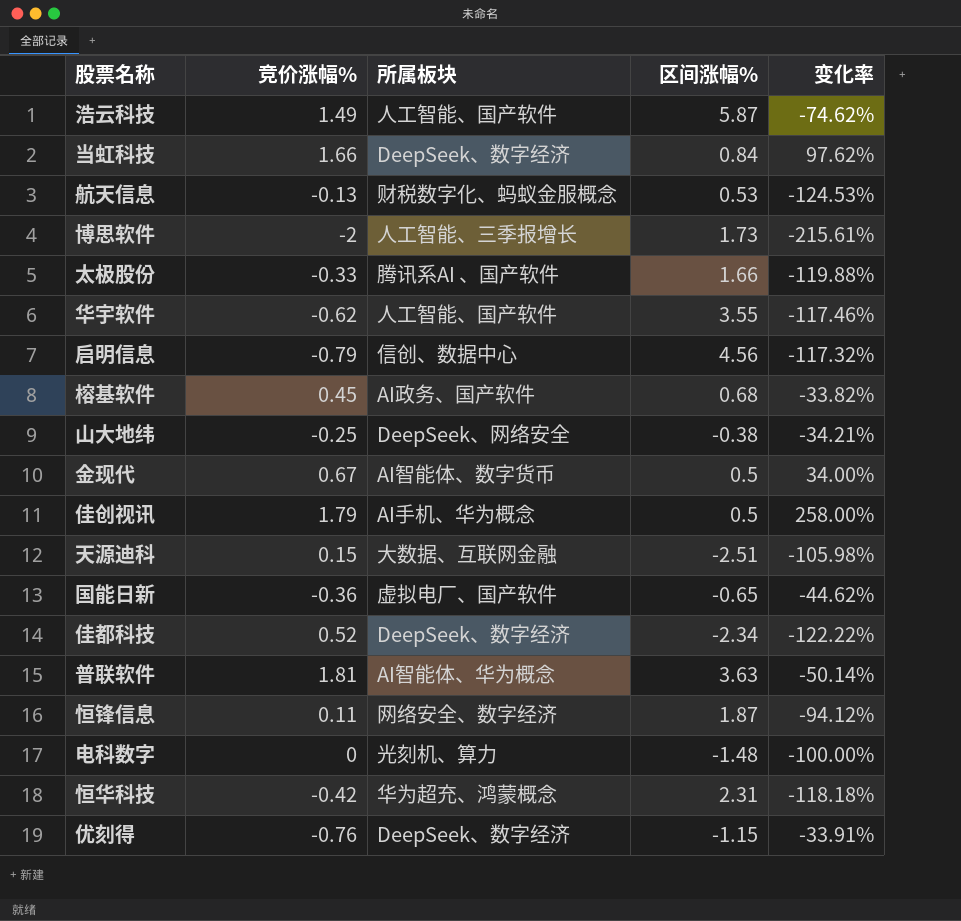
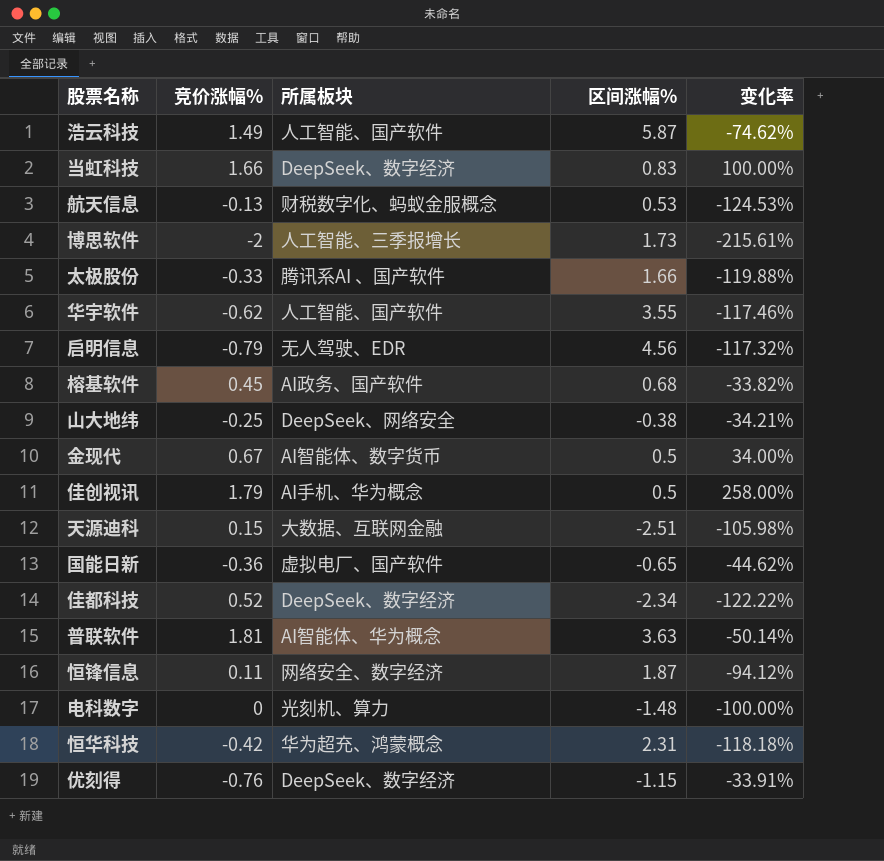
当虹科技 | 区间涨幅%: 0.84 -> 0.83
当虹科技 | 变化率: 97.62% -> 100.00%
启明信息 | 所属板块: 信创、数据中心 -> 无人驾驶、EDR

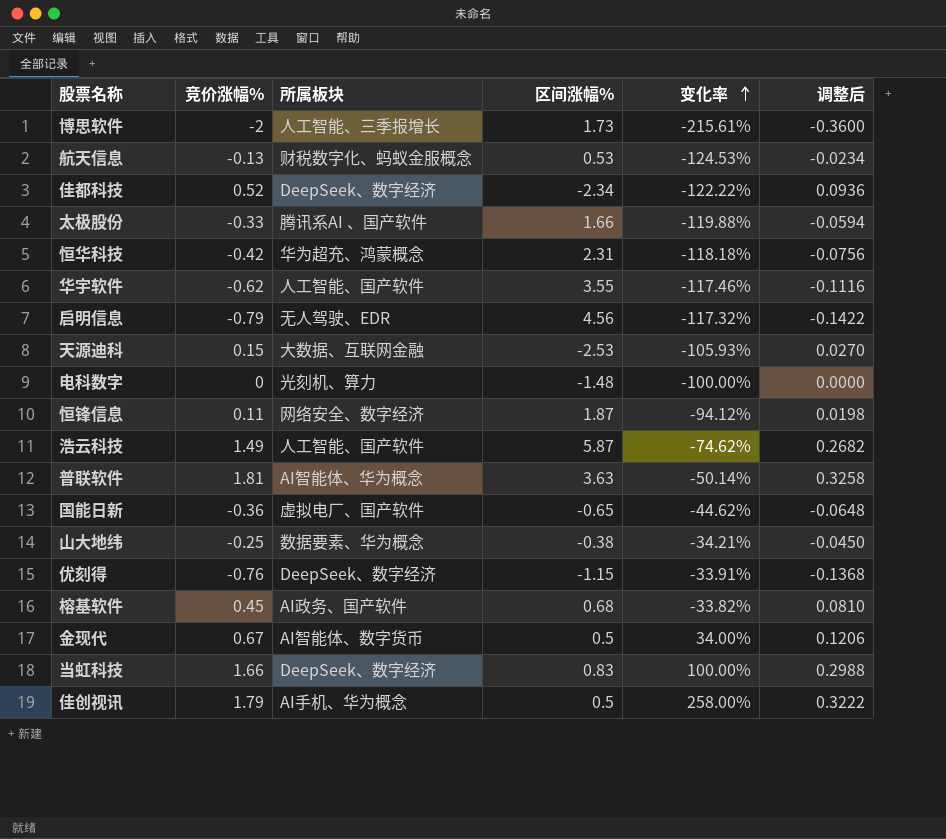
row order: none -> 变化率 ascending
column 调整后 | formula: none -> [竞价涨幅%] * 0.18
天源迪科 | 区间涨幅%: -2.51 -> -2.53
天源迪科 | 变化率: -105.98% -> -105.93%
山大地纬 | 所属板块: DeepSeek、网络安全 -> 数据要素、华为概念

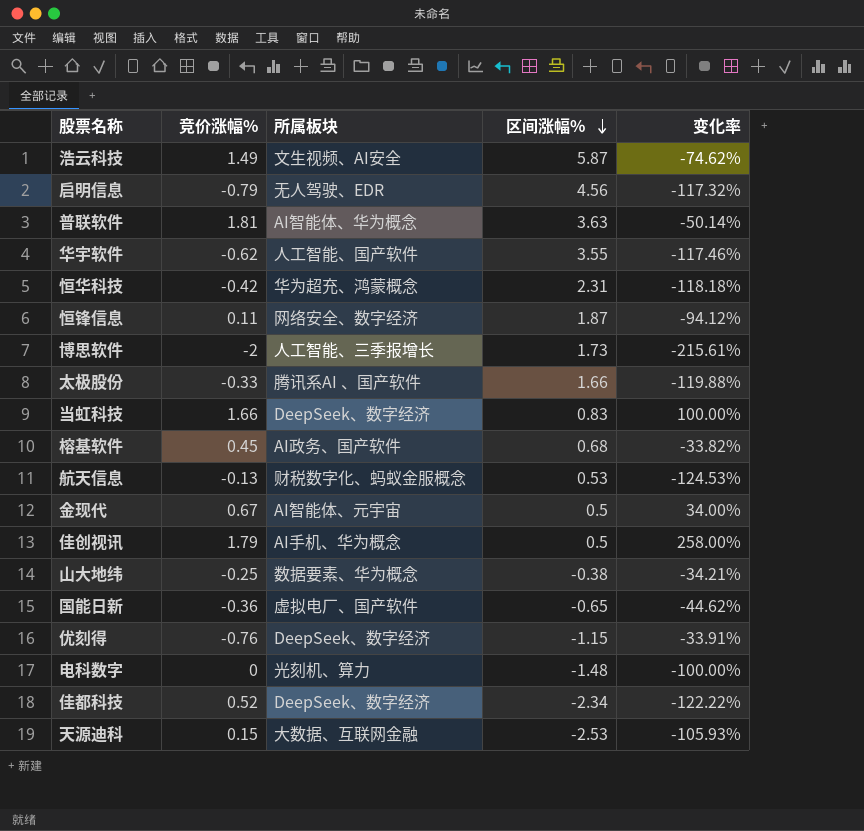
row order: 变化率 ascending -> 区间涨幅% descending
column 调整后 | formula: [竞价涨幅%] * 0.18 -> none
浩云科技 | 所属板块: 人工智能、国产软件 -> 文生视频、AI安全
金现代 | 所属板块: AI智能体、数字货币 -> AI智能体、元宇宙

